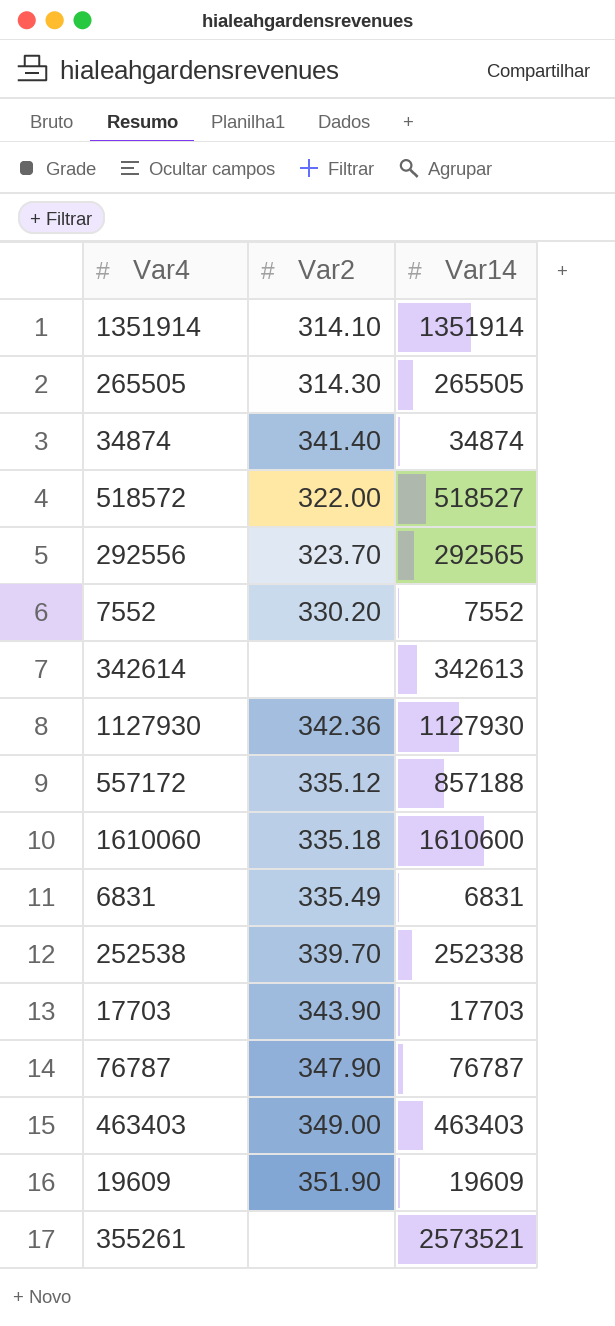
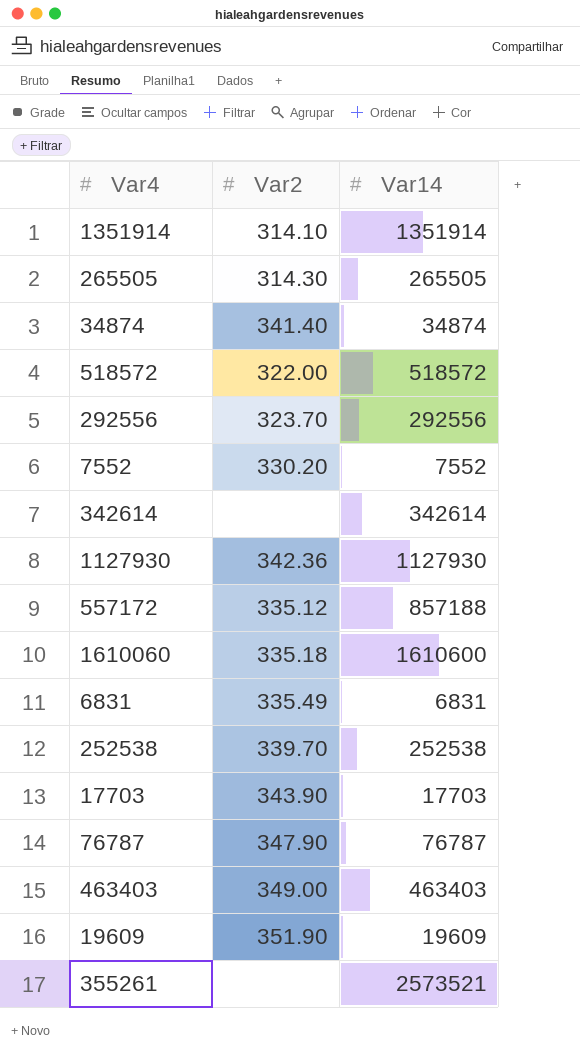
518572 | Var14: 518527 -> 518572
292556 | Var14: 292565 -> 292556
342614 | Var14: 342613 -> 342614
252538 | Var14: 252338 -> 252538

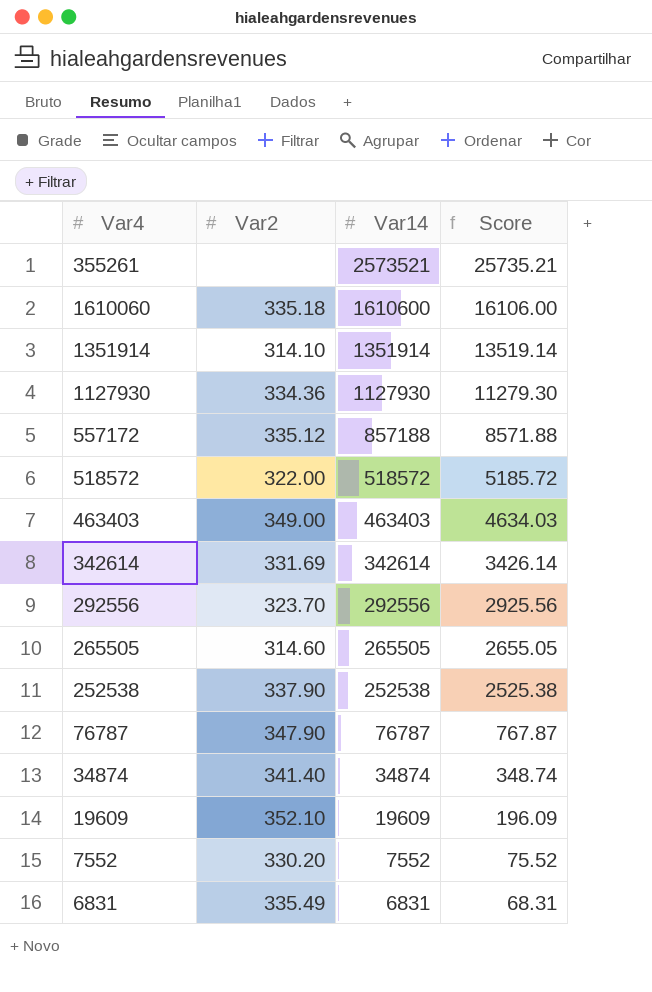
row order: none -> Var14 descending
column Score | formula: none -> [Var14] * 0.01
row 17703: 343.90 | 17703 -> none
1127930 | Var2: 342.36 -> 334.36
342614 | Var2: none -> 331.69
265505 | Var2: 314.30 -> 314.60
252538 | Var2: 339.70 -> 337.90
19609 | Var2: 351.90 -> 352.10

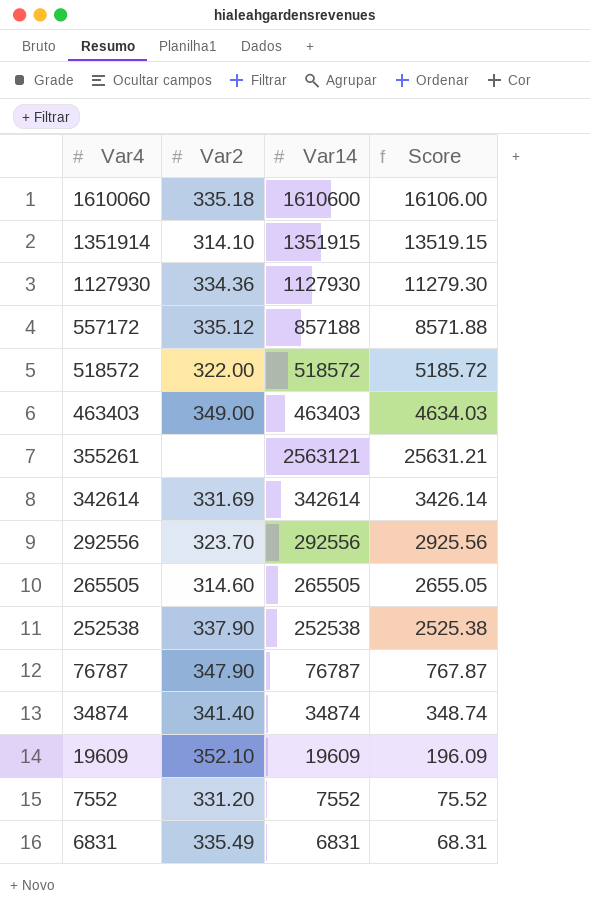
row order: Var14 descending -> Var4 descending
1351914 | Var14: 1351914 -> 1351915
1351914 | Score: 13519.14 -> 13519.15
355261 | Var14: 2573521 -> 2563121
355261 | Score: 25735.21 -> 25631.21
7552 | Var2: 330.20 -> 331.20

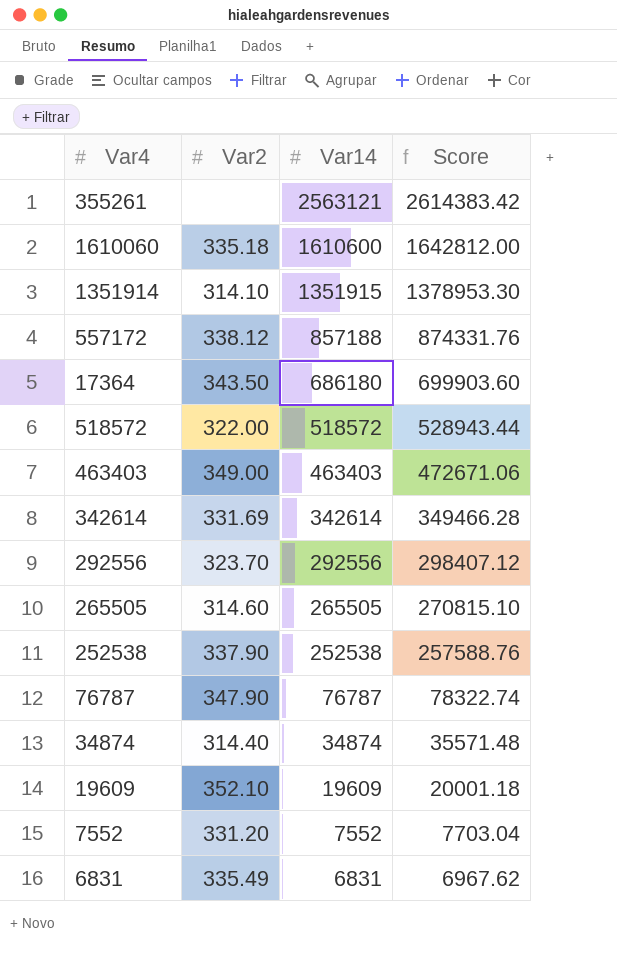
row order: Var4 descending -> Var14 descending
column Score | formula: [Var14] * 0.01 -> [Var14] * 1.02
row 1127930: 334.36 | 1127930 | 11279.30 -> none
557172 | Var2: 335.12 -> 338.12
row 17364: none -> 343.50 | 686180 | 699903.60
34874 | Var2: 341.40 -> 314.40

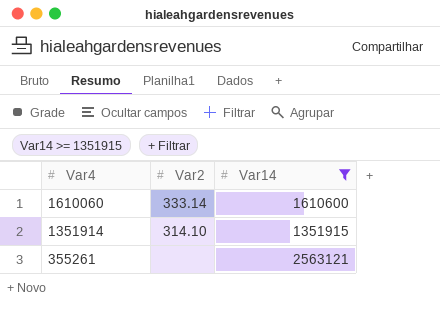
filter: none -> Var14 >= 1351915
row order: Var14 descending -> Var4 descending
column Score | formula: [Var14] * 1.02 -> none
1610060 | Var2: 335.18 -> 333.14

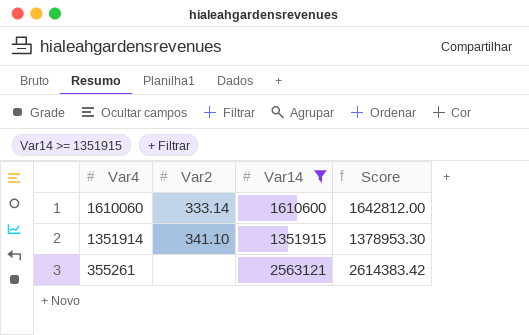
column Score | formula: none -> [Var14] * 1.02
1351914 | Var2: 314.10 -> 341.10

